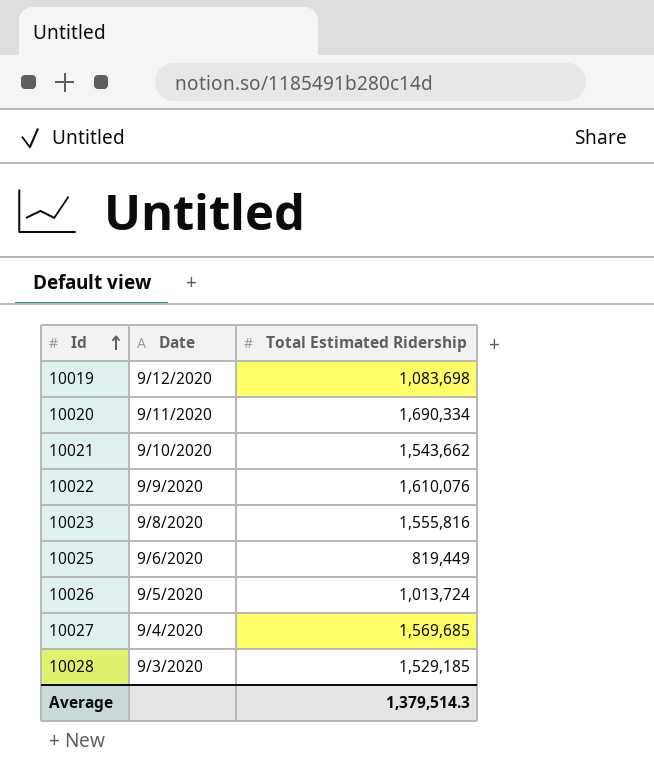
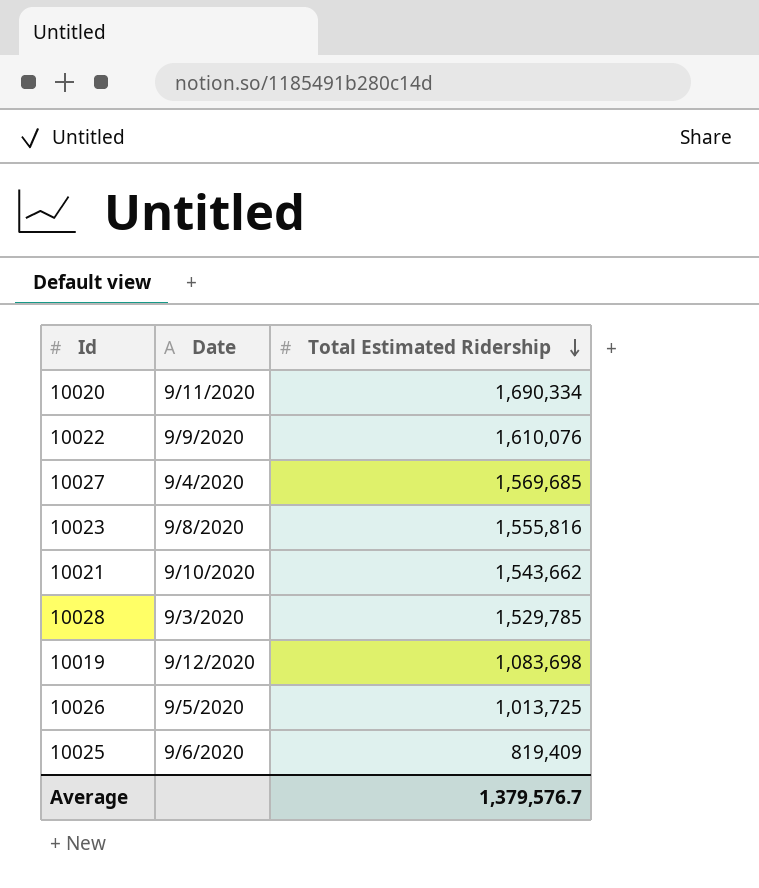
row order: Id ascending -> Total Estimated Ridership descending
10028 | Total Estimated Ridership: 1,529,185 -> 1,529,785
10026 | Total Estimated Ridership: 1,013,724 -> 1,013,725
10025 | Total Estimated Ridership: 819,449 -> 819,409
Average | Total Estimated Ridership: 1,379,514.3 -> 1,379,576.7

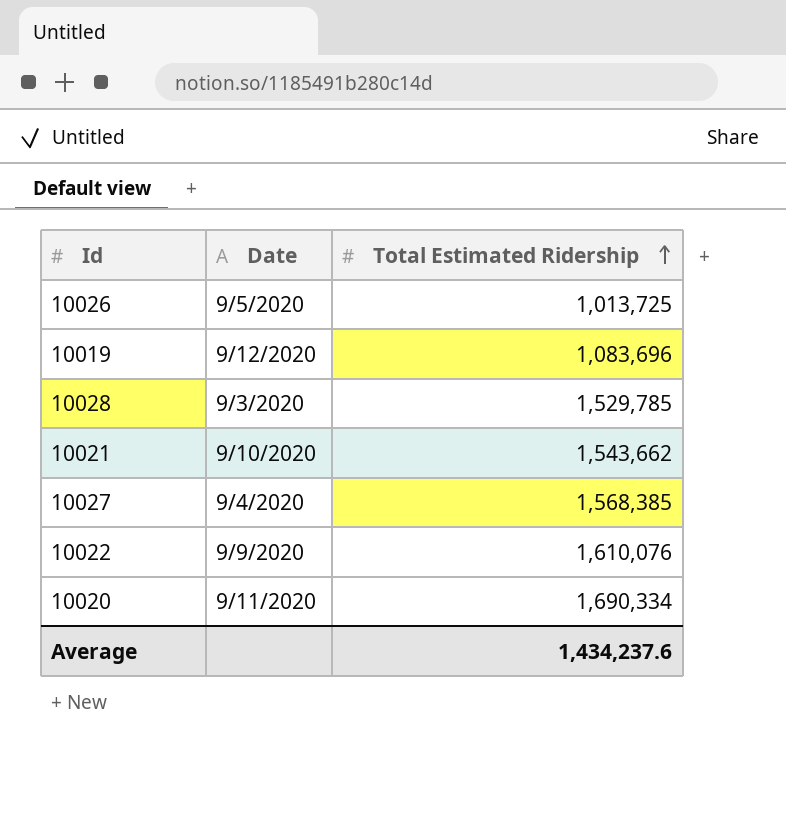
row order: Total Estimated Ridership descending -> Total Estimated Ridership ascending
row 10023: 9/8/2020 | 1,555,816 -> none
row 10025: 9/6/2020 | 819,409 -> none
10019 | Total Estimated Ridership: 1,083,698 -> 1,083,696
10027 | Total Estimated Ridership: 1,569,685 -> 1,568,385
Average | Total Estimated Ridership: 1,379,576.7 -> 1,434,237.6

